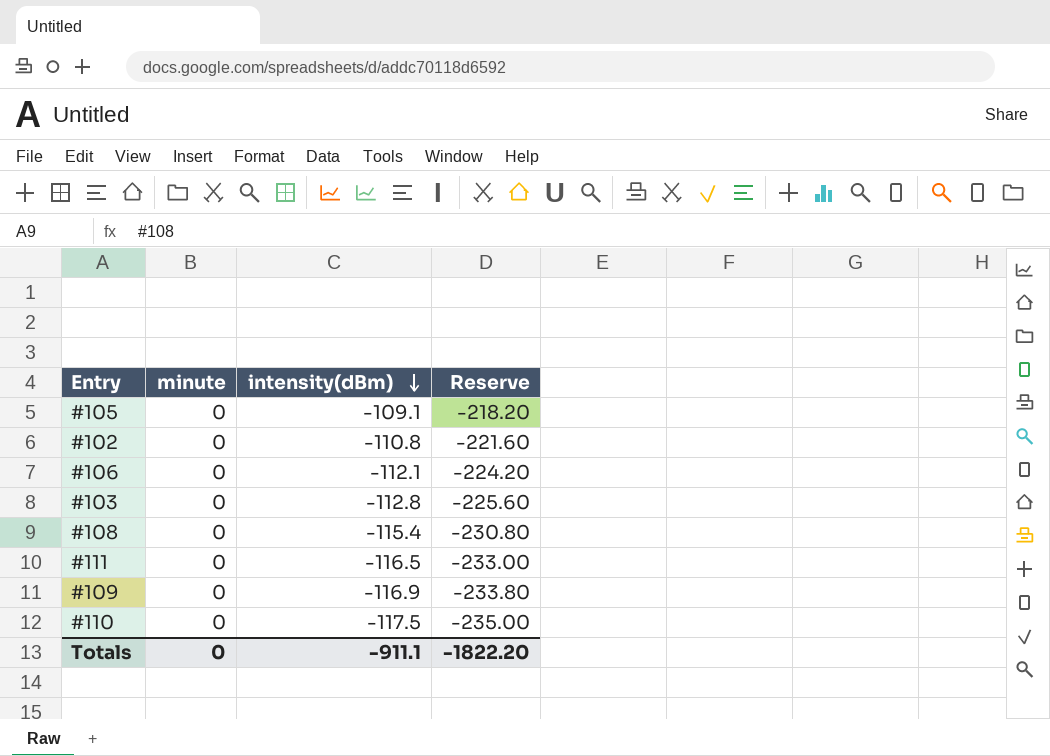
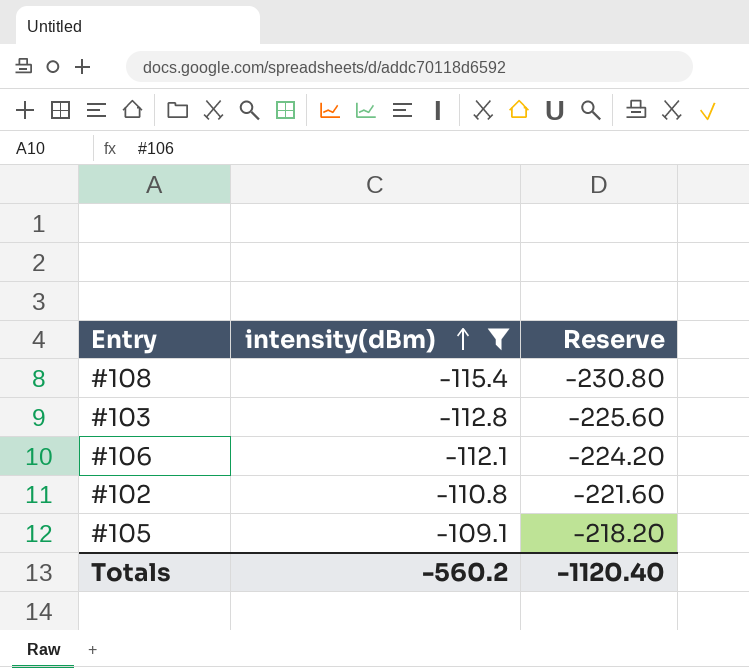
filter: none -> intensity(dBm) >= -115.4
row order: intensity(dBm) descending -> intensity(dBm) ascending
column minute | position: 2 -> none
Totals | intensity(dBm): -911.1 -> -560.2
Totals | Reserve: -1822.20 -> -1120.40

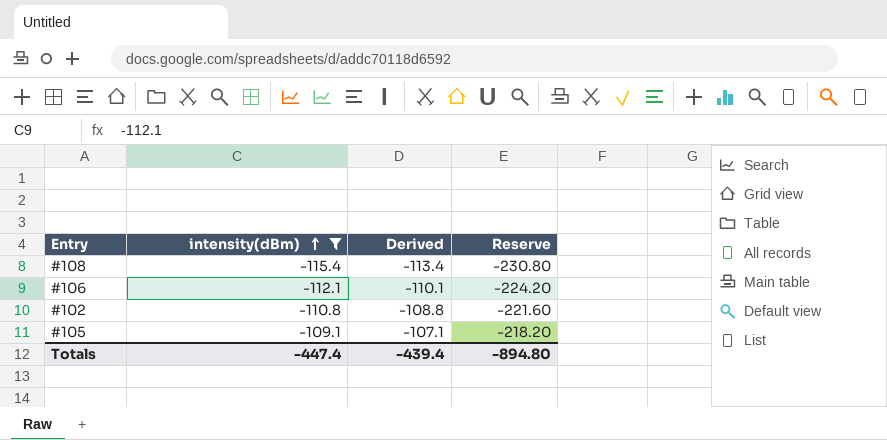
column Derived | formula: none -> [intensity(dBm)] + 2
row #103: -112.8 | -225.60 -> none
Totals | intensity(dBm): -560.2 -> -447.4
Totals | Reserve: -1120.40 -> -894.80

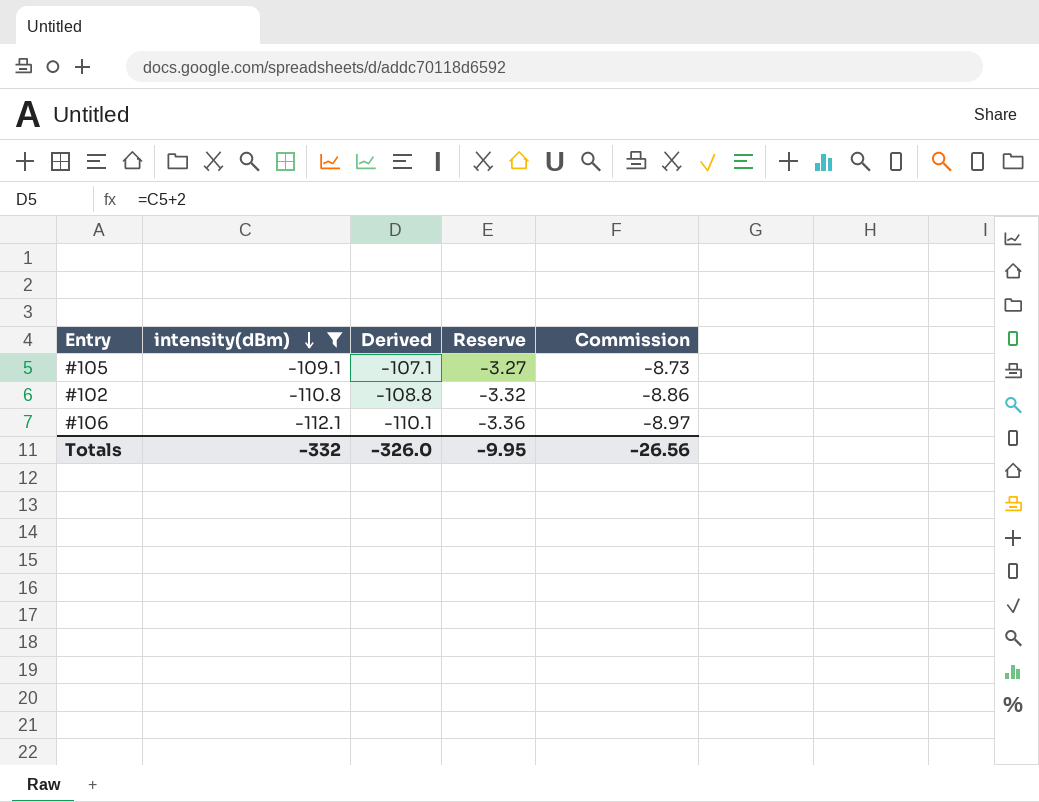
row order: intensity(dBm) ascending -> intensity(dBm) descending
column Reserve | formula: [intensity(dBm)] * 2 -> [intensity(dBm)] * 0.03
column Commission | formula: none -> [intensity(dBm)] * 0.08
row #108: -115.4 | -113.4 | -230.80 -> none
Totals | intensity(dBm): -447.4 -> -332
Totals | Derived: -439.4 -> -326.0
Totals | Reserve: -894.80 -> -9.95

